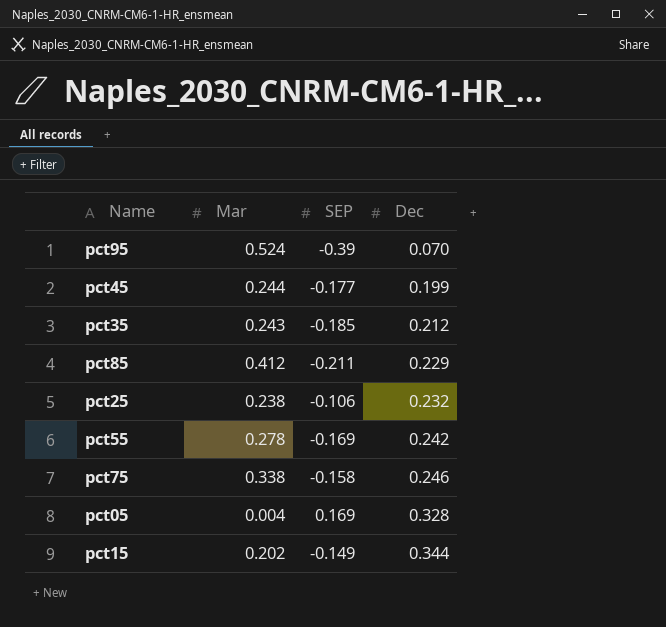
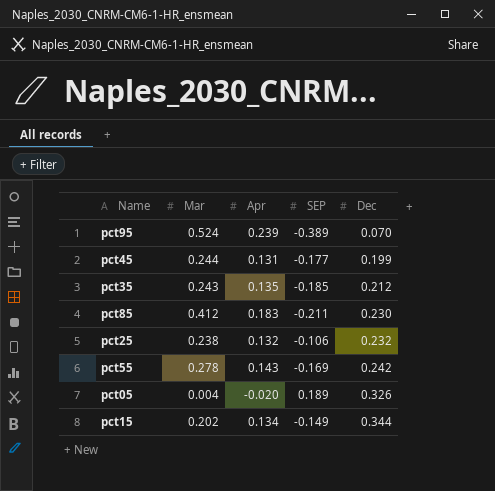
column Apr | position: none -> 3
row pct75: 0.338 | -0.158 | 0.246 -> none
pct95 | SEP: -0.39 -> -0.389
pct85 | Dec: 0.229 -> 0.230
pct05 | SEP: 0.169 -> 0.189
pct05 | Dec: 0.328 -> 0.326

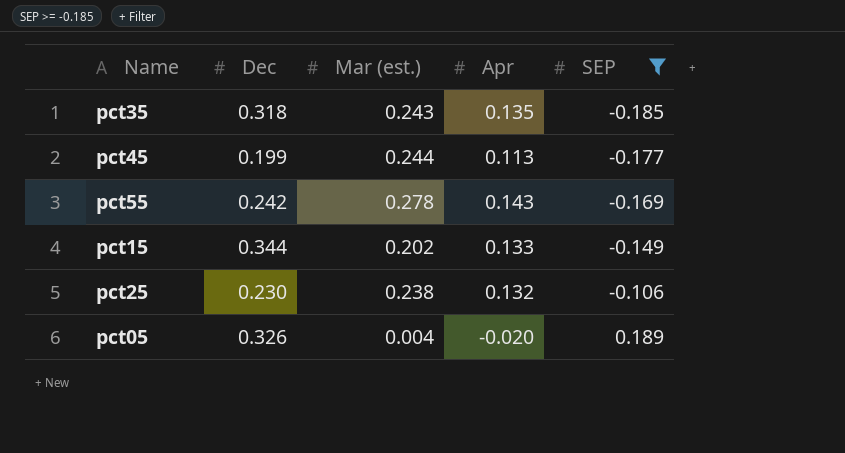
filter: none -> SEP >= -0.185
row order: Dec ascending -> SEP ascending
column Dec | position: 5 -> 2
column name: Mar -> Mar (est.)
pct35 | Dec: 0.212 -> 0.318
pct45 | Apr: 0.131 -> 0.113
pct15 | Apr: 0.134 -> 0.133
pct25 | Dec: 0.232 -> 0.230

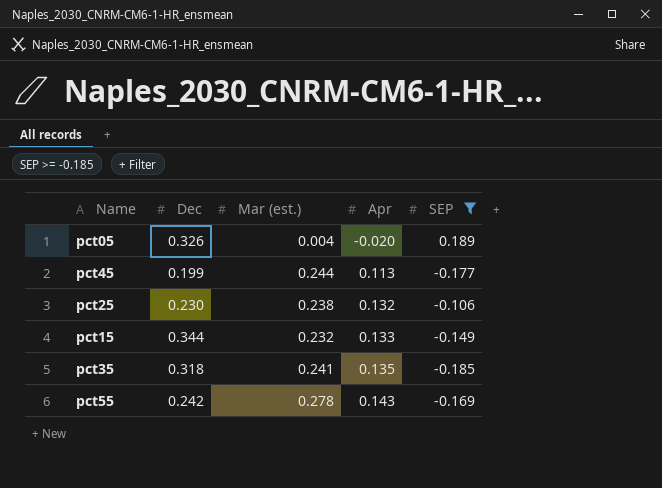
row order: SEP ascending -> Apr ascending
pct15 | Mar (est.): 0.202 -> 0.232
pct35 | Mar (est.): 0.243 -> 0.241

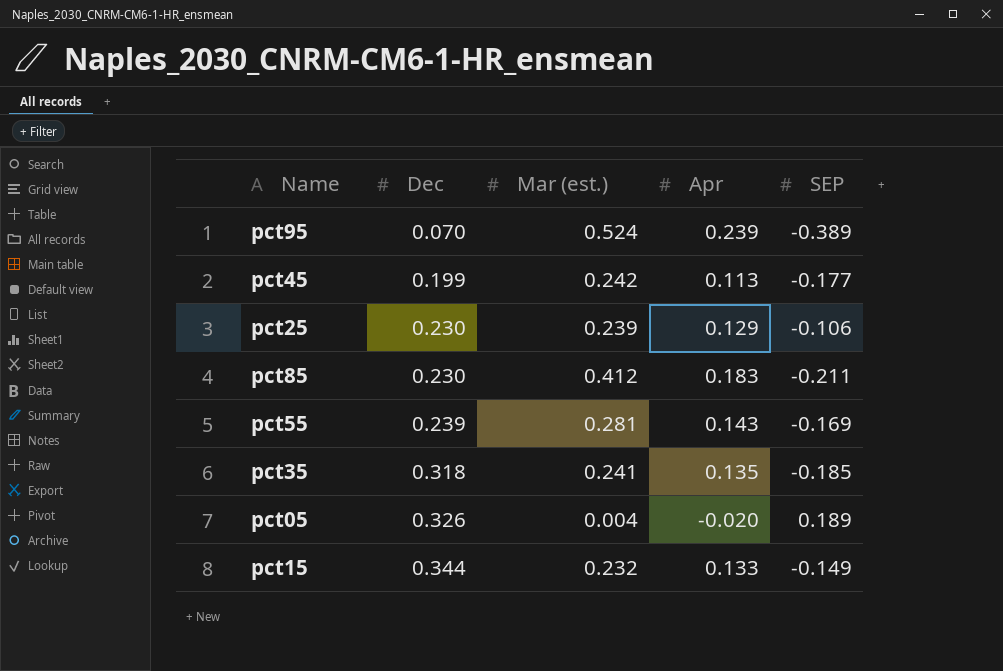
filter: SEP >= -0.185 -> none
row order: Apr ascending -> Dec ascending
pct45 | Mar (est.): 0.244 -> 0.242
pct25 | Mar (est.): 0.238 -> 0.239
pct25 | Apr: 0.132 -> 0.129
pct55 | Dec: 0.242 -> 0.239
pct55 | Mar (est.): 0.278 -> 0.281

